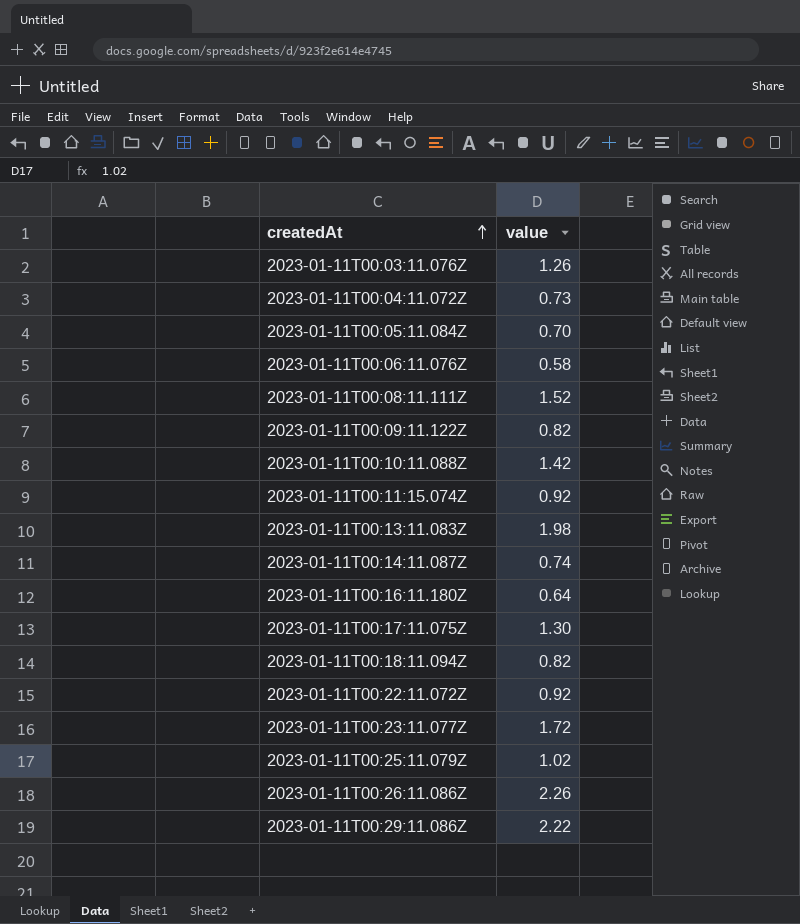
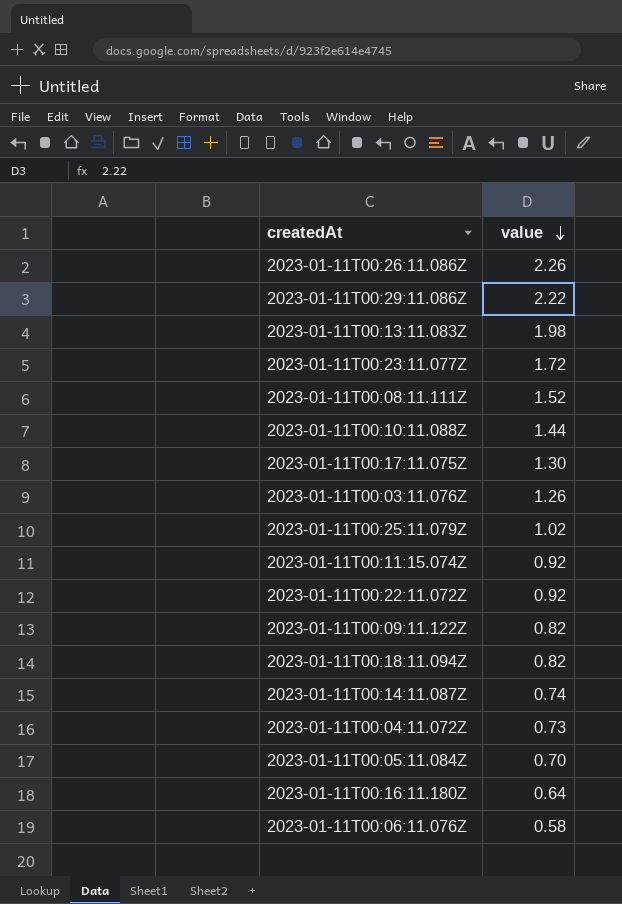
row order: createdAt ascending -> value descending
2023-01-11T00:10:11.088Z | value: 1.42 -> 1.44

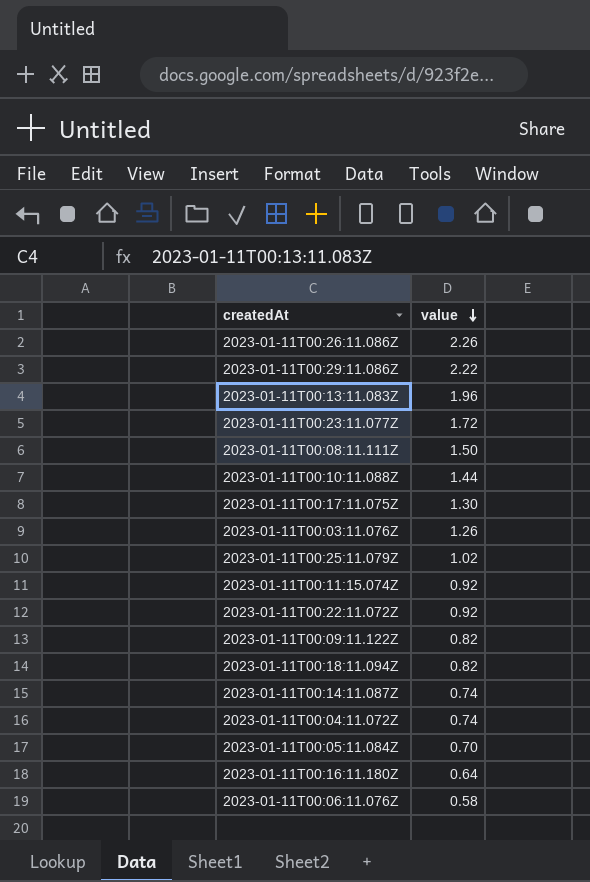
2023-01-11T00:13:11.083Z | value: 1.98 -> 1.96
2023-01-11T00:08:11.111Z | value: 1.52 -> 1.50
2023-01-11T00:04:11.072Z | value: 0.73 -> 0.74

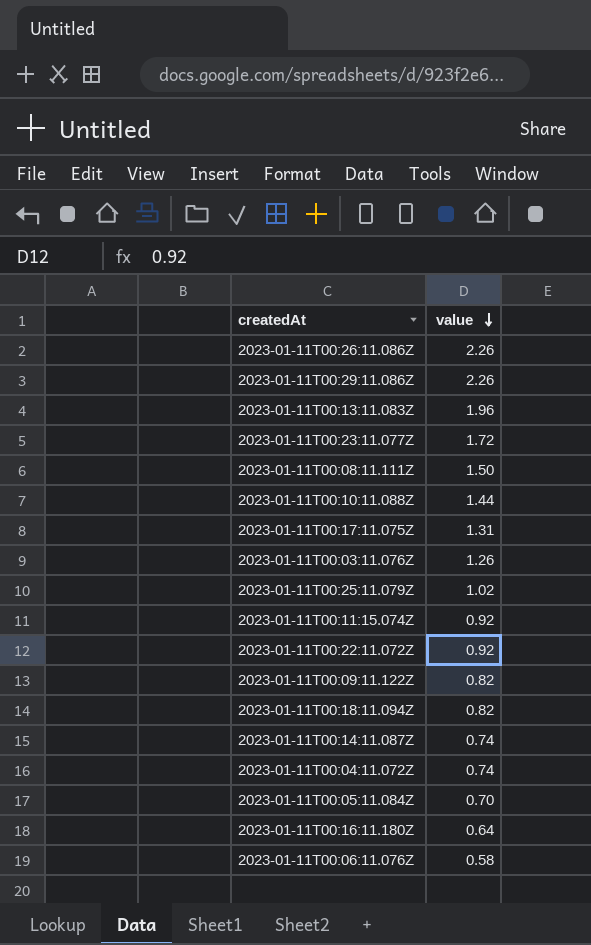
2023-01-11T00:29:11.086Z | value: 2.22 -> 2.26
2023-01-11T00:17:11.075Z | value: 1.30 -> 1.31

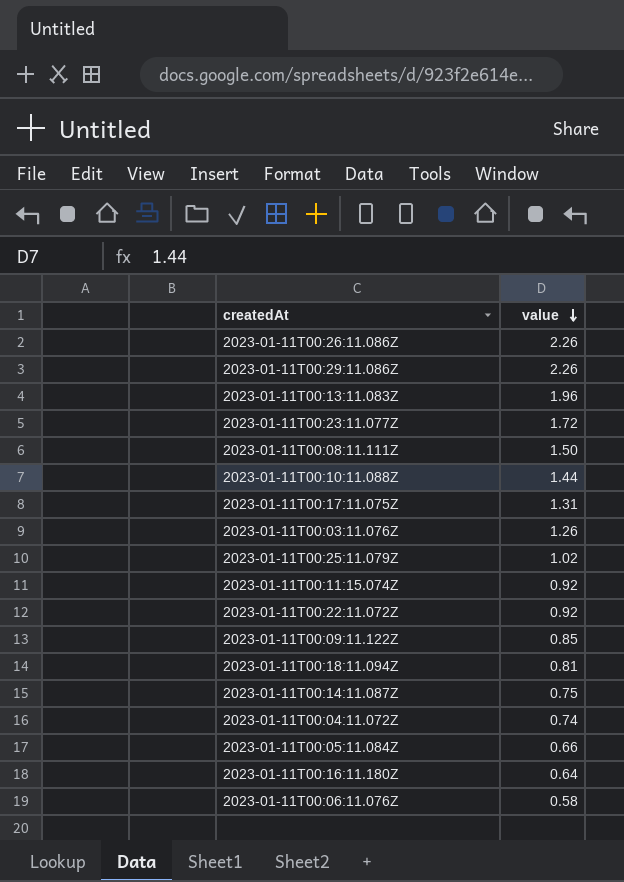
2023-01-11T00:09:11.122Z | value: 0.82 -> 0.85
2023-01-11T00:18:11.094Z | value: 0.82 -> 0.81
2023-01-11T00:14:11.087Z | value: 0.74 -> 0.75
2023-01-11T00:05:11.084Z | value: 0.70 -> 0.66

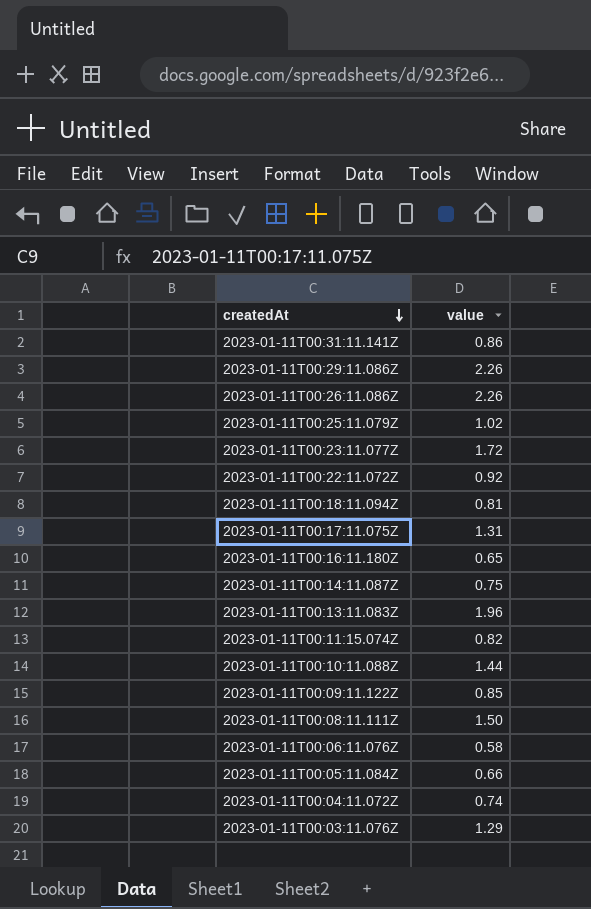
row order: value descending -> createdAt descending
row 2023-01-11T00:31:11.141Z: none -> 0.86
2023-01-11T00:16:11.180Z | value: 0.64 -> 0.65
2023-01-11T00:11:15.074Z | value: 0.92 -> 0.82
2023-01-11T00:03:11.076Z | value: 1.26 -> 1.29

